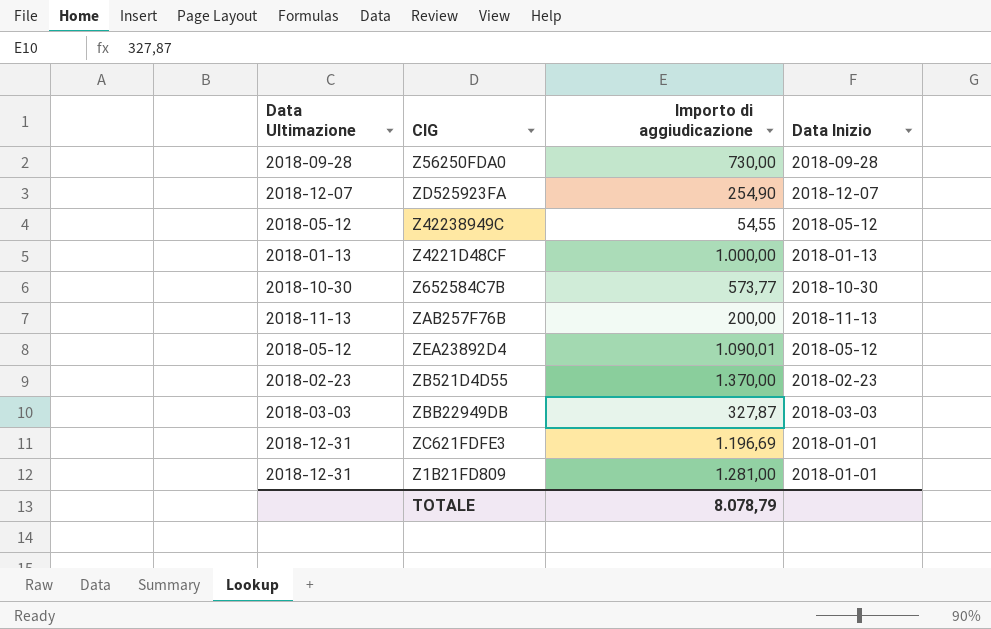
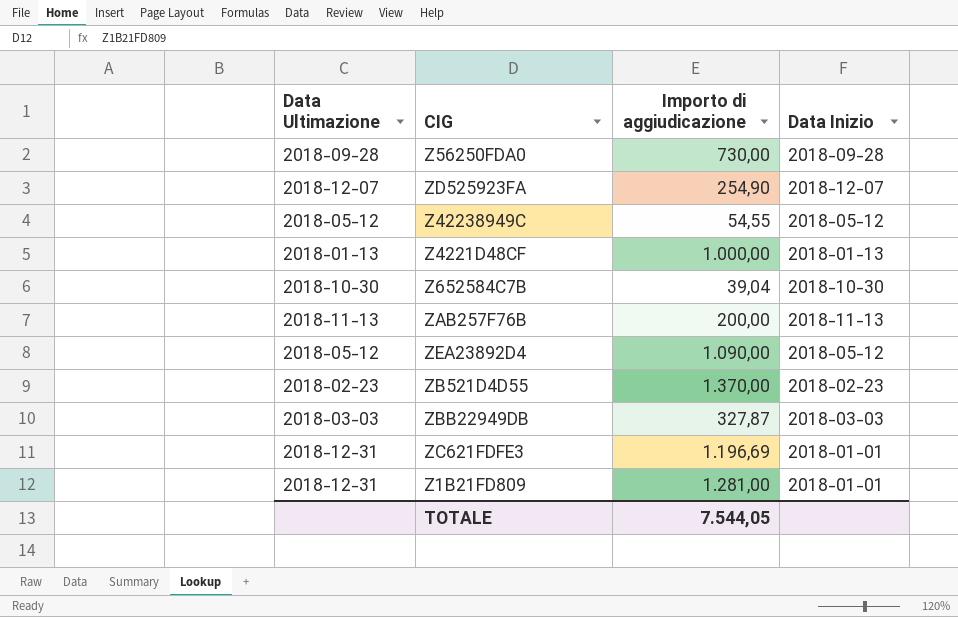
Z652584C7B | Importo di aggiudicazione: 573,77 -> 39,04
ZEA23892D4 | Importo di aggiudicazione: 1.090,01 -> 1.090,00
TOTALE | Importo di aggiudicazione: 8.078,79 -> 7.544,05

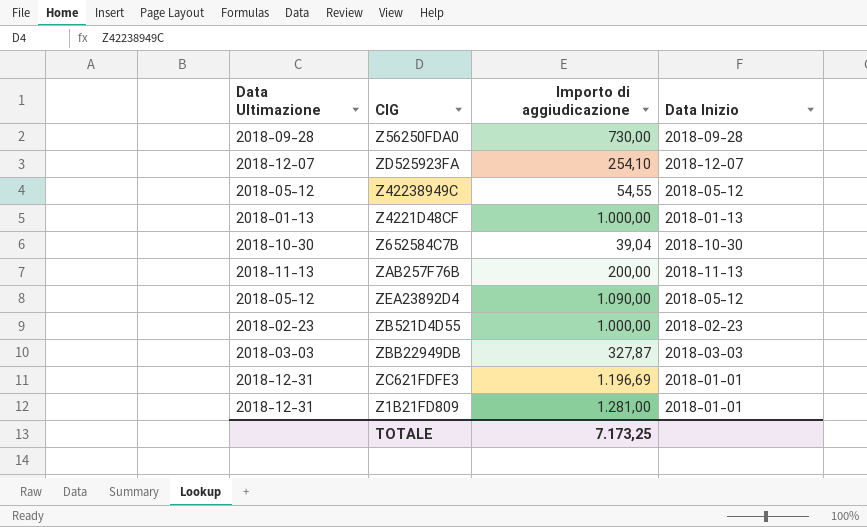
ZD525923FA | Importo di aggiudicazione: 254,90 -> 254,10
ZB521D4D55 | Importo di aggiudicazione: 1.370,00 -> 1.000,00
TOTALE | Importo di aggiudicazione: 7.544,05 -> 7.173,25

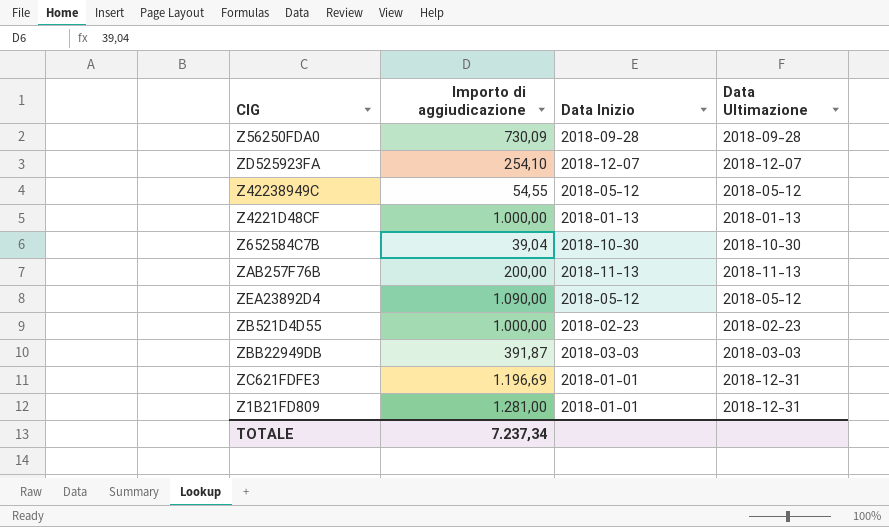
column Data Ultimazione | position: 1 -> 4
Z56250FDA0 | Importo di aggiudicazione: 730,00 -> 730,09
ZBB22949DB | Importo di aggiudicazione: 327,87 -> 391,87
TOTALE | Importo di aggiudicazione: 7.173,25 -> 7.237,34

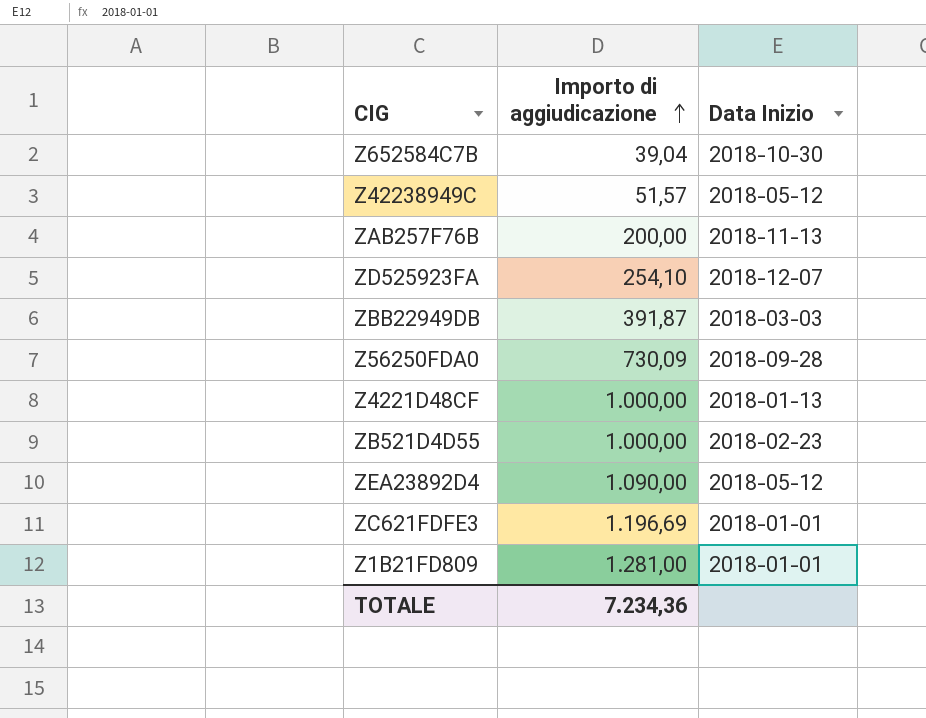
row order: none -> Importo di aggiudicazione ascending
column Data Ultimazione | position: 4 -> none
Z42238949C | Importo di aggiudicazione: 54,55 -> 51,57
TOTALE | Importo di aggiudicazione: 7.237,34 -> 7.234,36

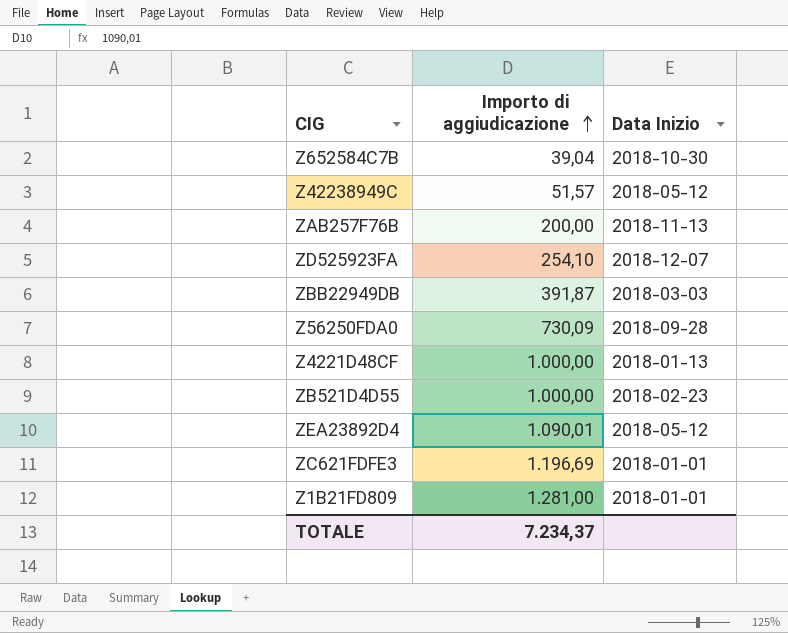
ZEA23892D4 | Importo di aggiudicazione: 1.090,00 -> 1.090,01
TOTALE | Importo di aggiudicazione: 7.234,36 -> 7.234,37

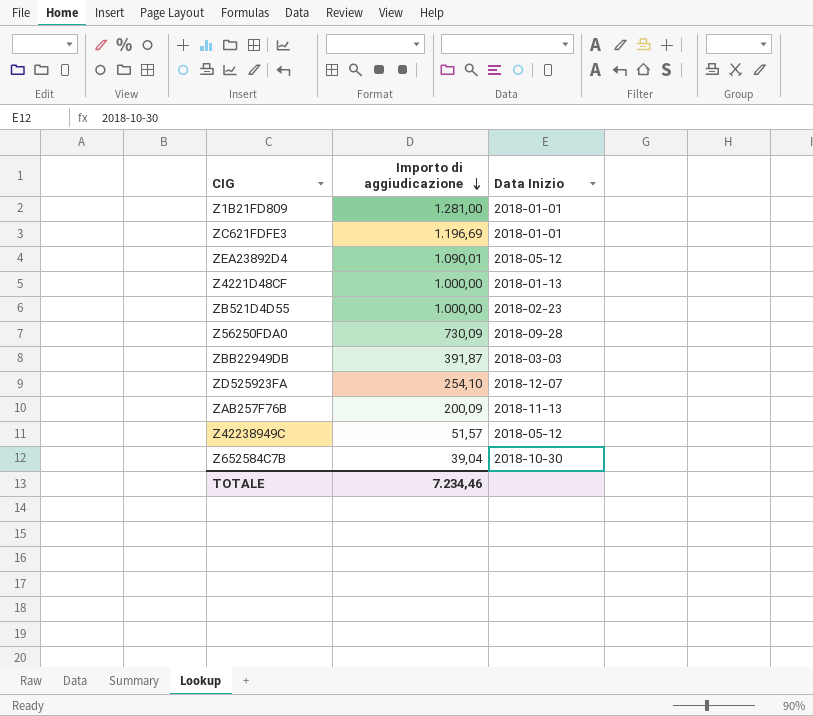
row order: Importo di aggiudicazione ascending -> Importo di aggiudicazione descending
ZAB257F76B | Importo di aggiudicazione: 200,00 -> 200,09
TOTALE | Importo di aggiudicazione: 7.234,37 -> 7.234,46

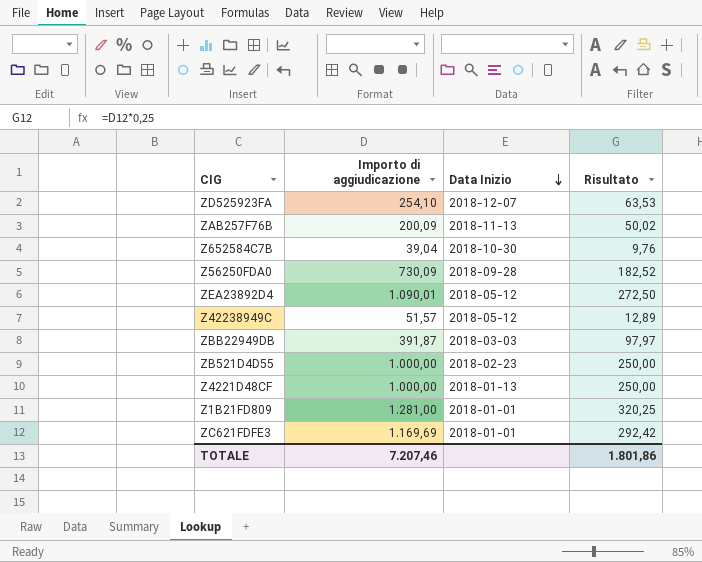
row order: Importo di aggiudicazione descending -> Data Inizio descending
column Risultato | formula: none -> [Importo di aggiudicazione] * 0,25
ZC621FDFE3 | Importo di aggiudicazione: 1.196,69 -> 1.169,69
TOTALE | Importo di aggiudicazione: 7.234,46 -> 7.207,46

